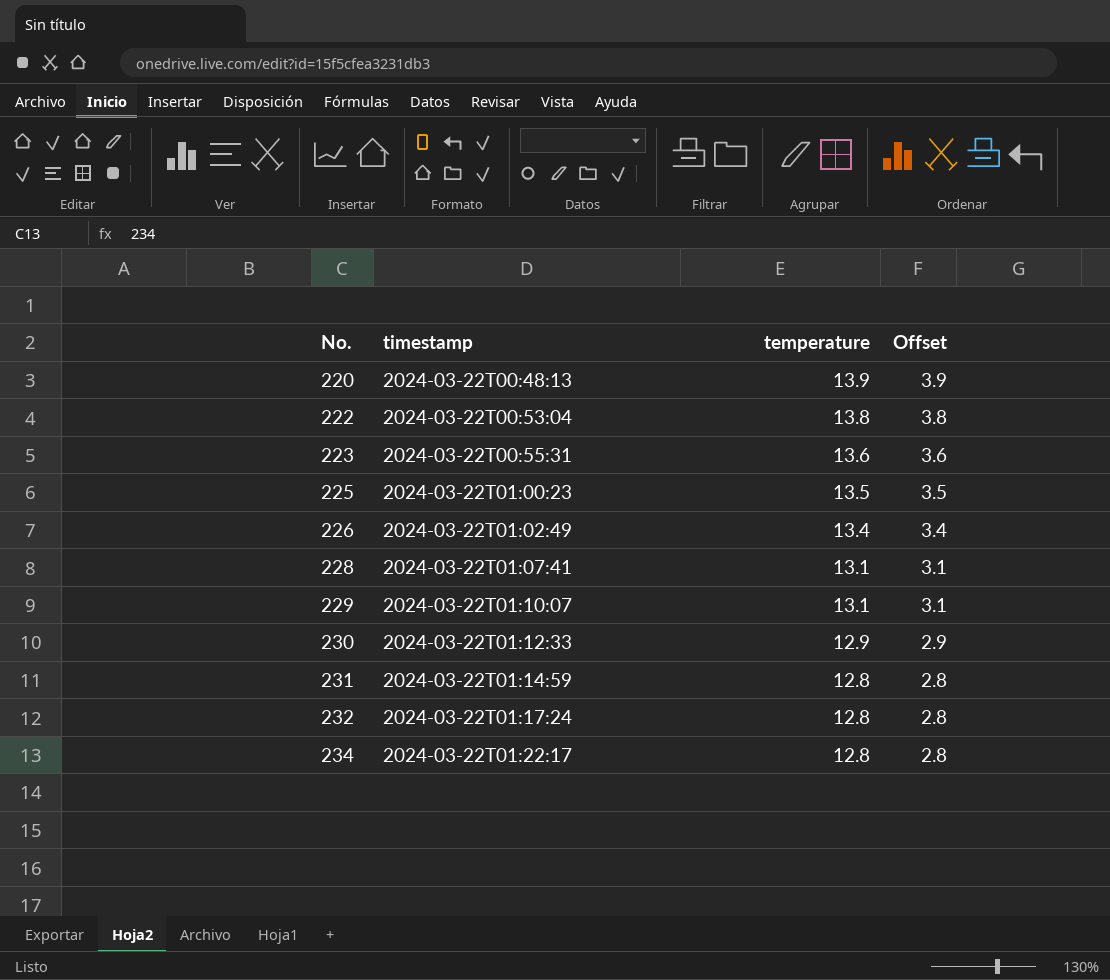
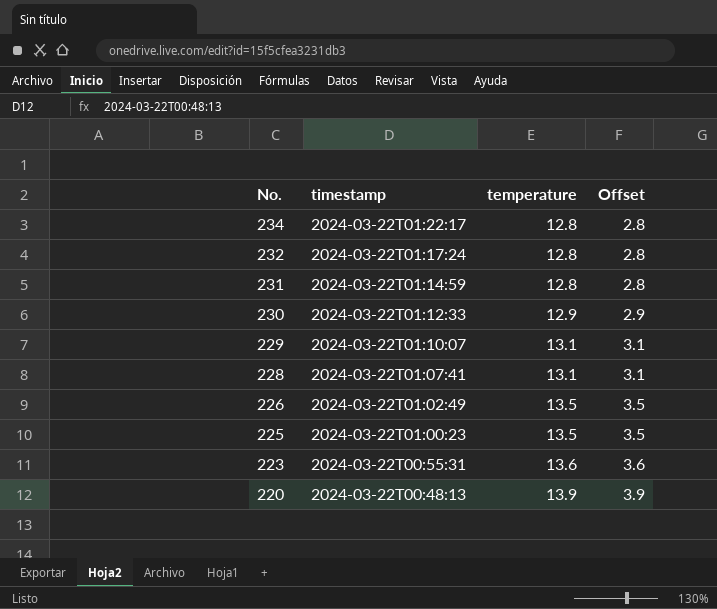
row order: No. ascending -> No. descending
row 222: 2024-03-22T00:53:04 | 13.8 | 3.8 -> none
226 | temperature: 13.4 -> 13.5
226 | Offset: 3.4 -> 3.5

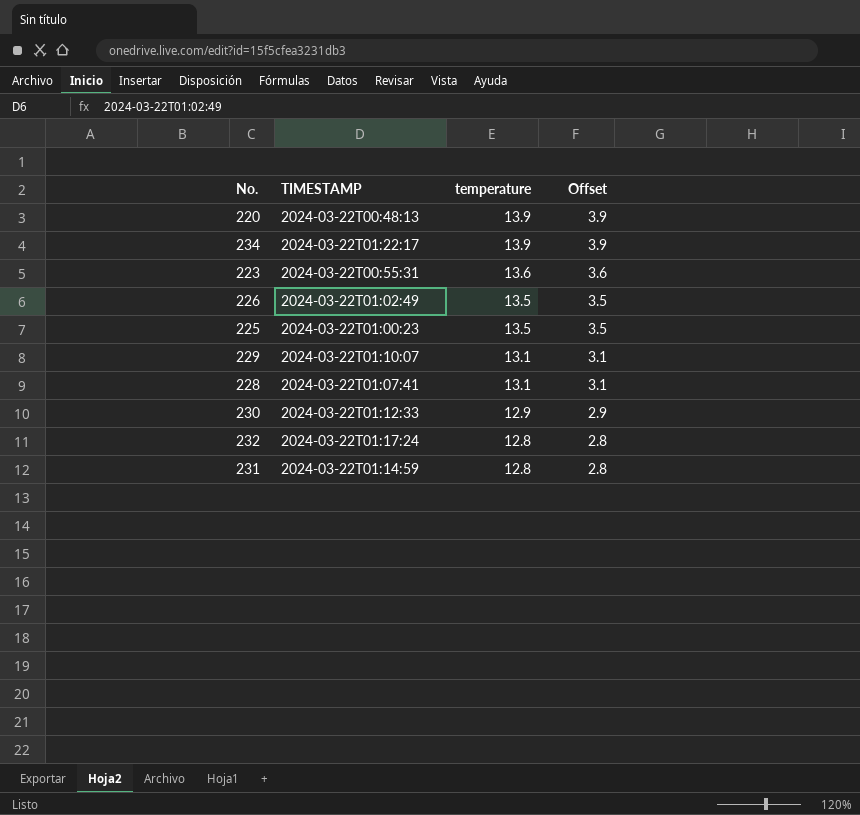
row order: No. descending -> temperature descending
column name: timestamp -> TIMESTAMP
234 | temperature: 12.8 -> 13.9
234 | Offset: 2.8 -> 3.9

